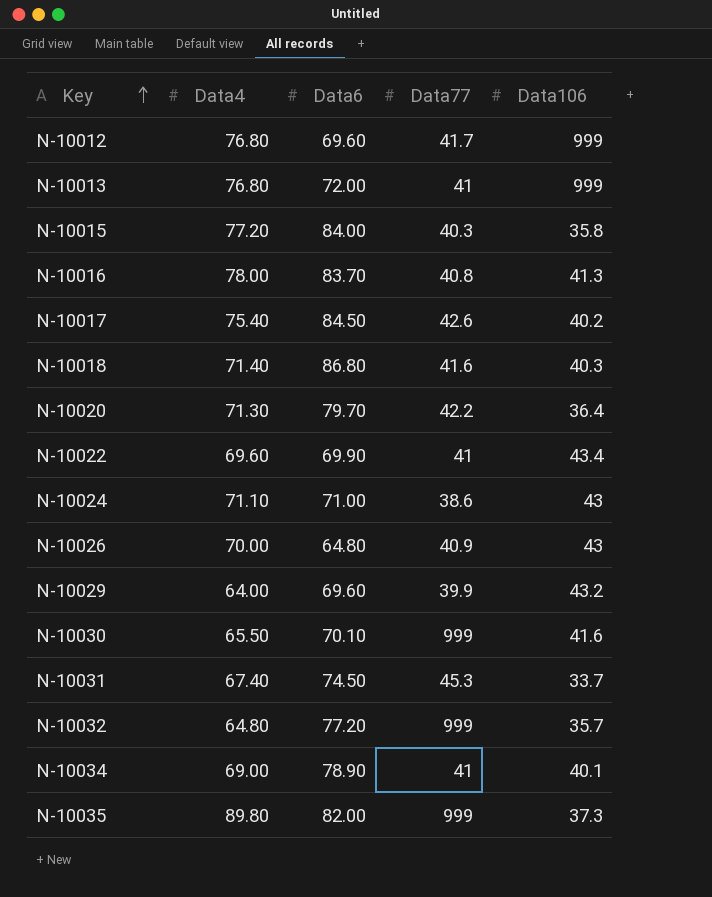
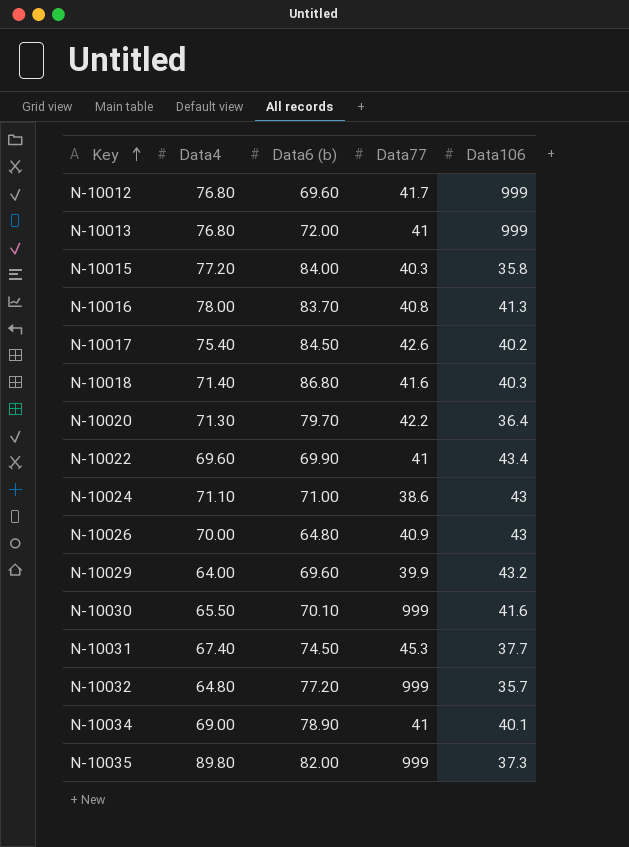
column name: Data6 -> Data6 (b)
N-10031 | Data106: 33.7 -> 37.7

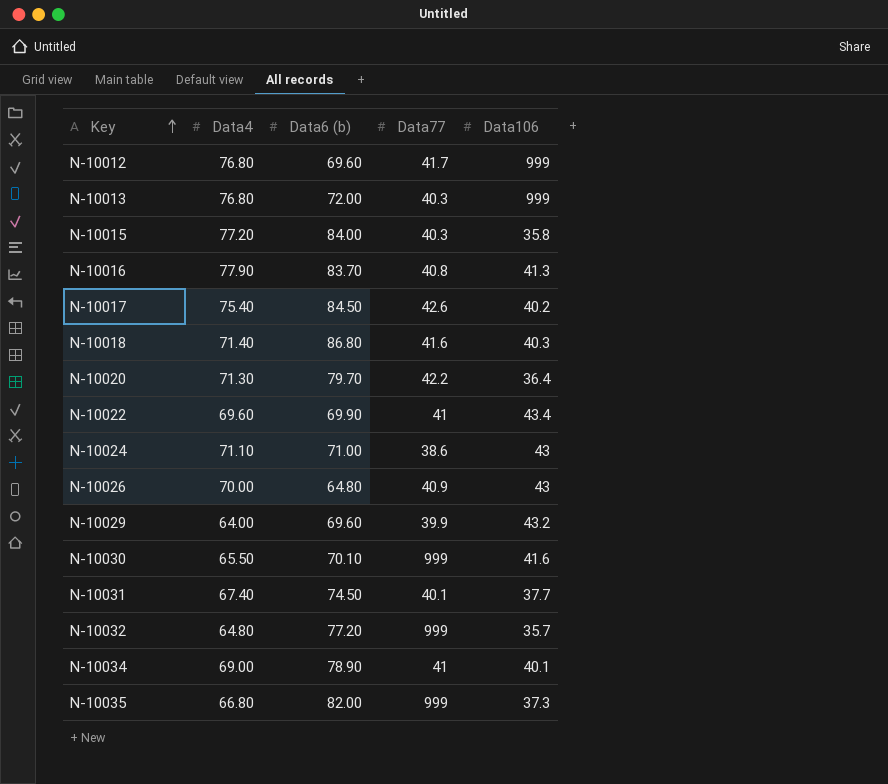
N-10013 | Data77: 41 -> 40.3
N-10016 | Data4: 78.00 -> 77.90
N-10031 | Data77: 45.3 -> 40.1
N-10035 | Data4: 89.80 -> 66.80

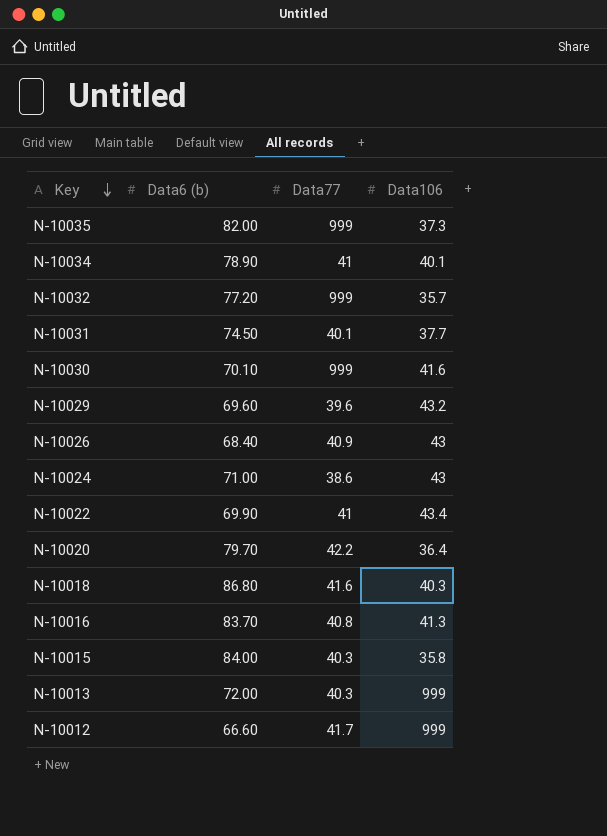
row order: Key ascending -> Key descending
column Data4 | position: 2 -> none
row N-10017: 75.40 | 84.50 | 42.6 | 40.2 -> none
N-10029 | Data77: 39.9 -> 39.6
N-10026 | Data6 (b): 64.80 -> 68.40
N-10012 | Data6 (b): 69.60 -> 66.60

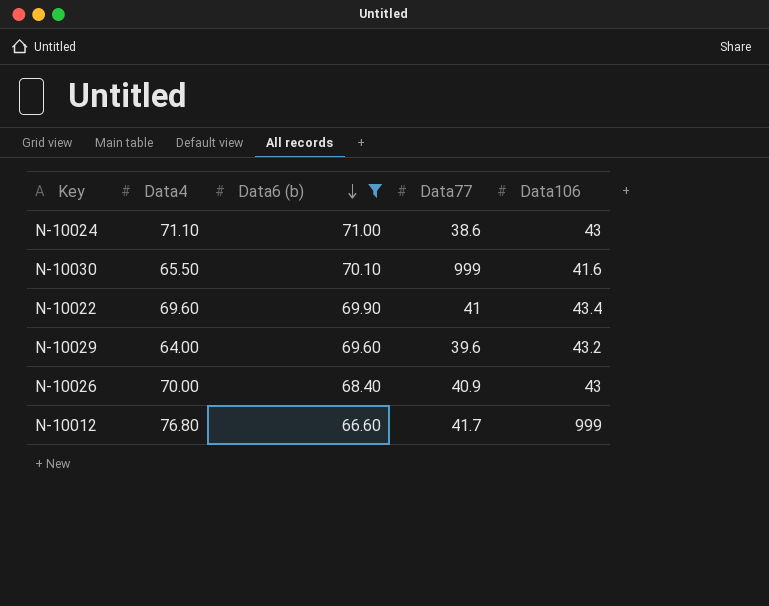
filter: none -> Data6 (b) <= 71.00
row order: Key descending -> Data6 (b) descending
column Data4 | position: none -> 2

